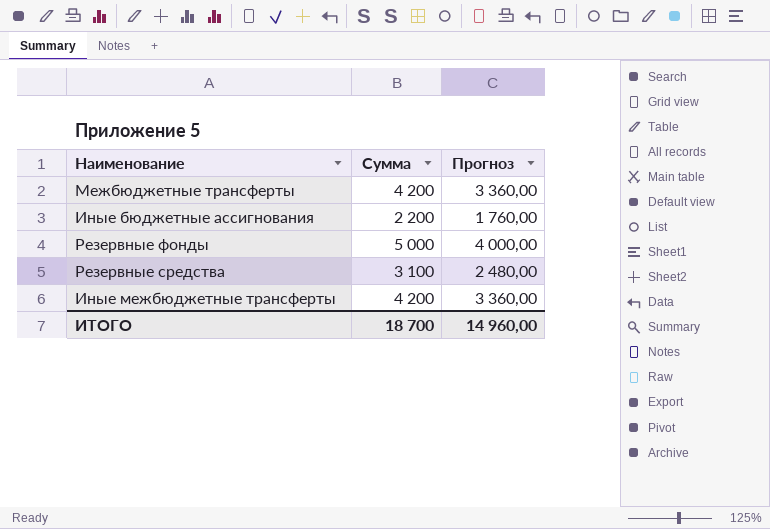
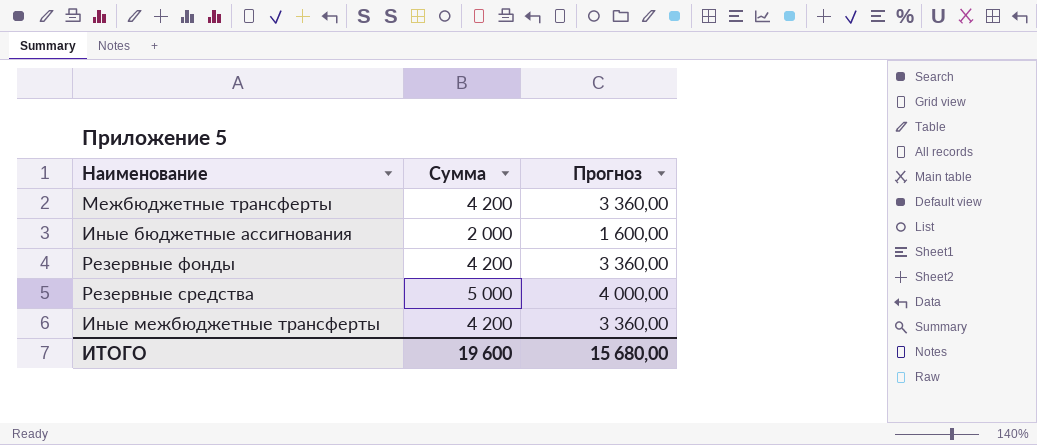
Иные бюджетные ассигнования | Сумма: 2 200 -> 2 000
Иные бюджетные ассигнования | Прогноз: 1 760,00 -> 1 600,00
Резервные фонды | Сумма: 5 000 -> 4 200
Резервные фонды | Прогноз: 4 000,00 -> 3 360,00
Резервные средства | Сумма: 3 100 -> 5 000
Резервные средства | Прогноз: 2 480,00 -> 4 000,00
ИТОГО | Сумма: 18 700 -> 19 600
ИТОГО | Прогноз: 14 960,00 -> 15 680,00

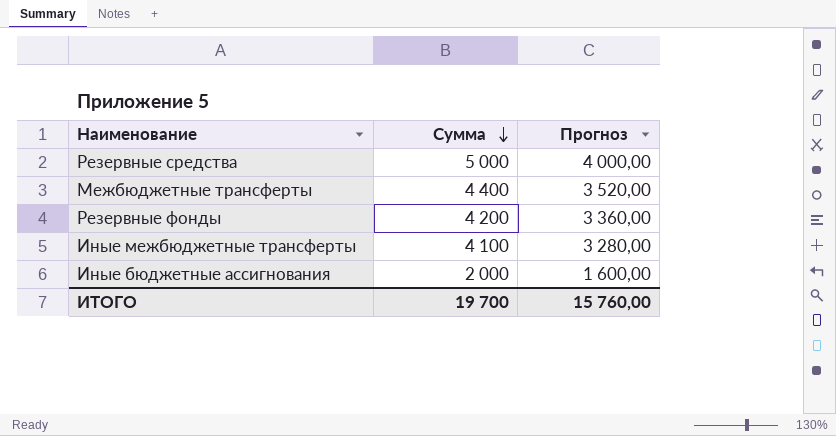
row order: none -> Сумма descending
Межбюджетные трансферты | Сумма: 4 200 -> 4 400
Межбюджетные трансферты | Прогноз: 3 360,00 -> 3 520,00
Иные межбюджетные трансферты | Сумма: 4 200 -> 4 100
Иные межбюджетные трансферты | Прогноз: 3 360,00 -> 3 280,00
ИТОГО | Сумма: 19 600 -> 19 700
ИТОГО | Прогноз: 15 680,00 -> 15 760,00

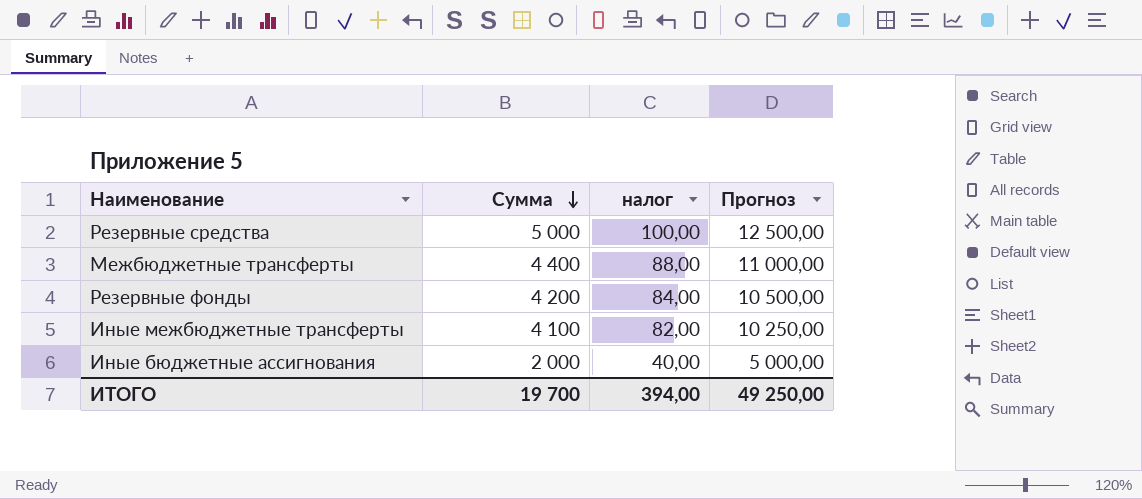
column налог | formula: none -> [Сумма] * 0,02
column Прогноз | formula: [Сумма] * 0,8 -> [Сумма] * 2,5
ИТОГО | Прогноз: 15 760,00 -> 49 250,00

